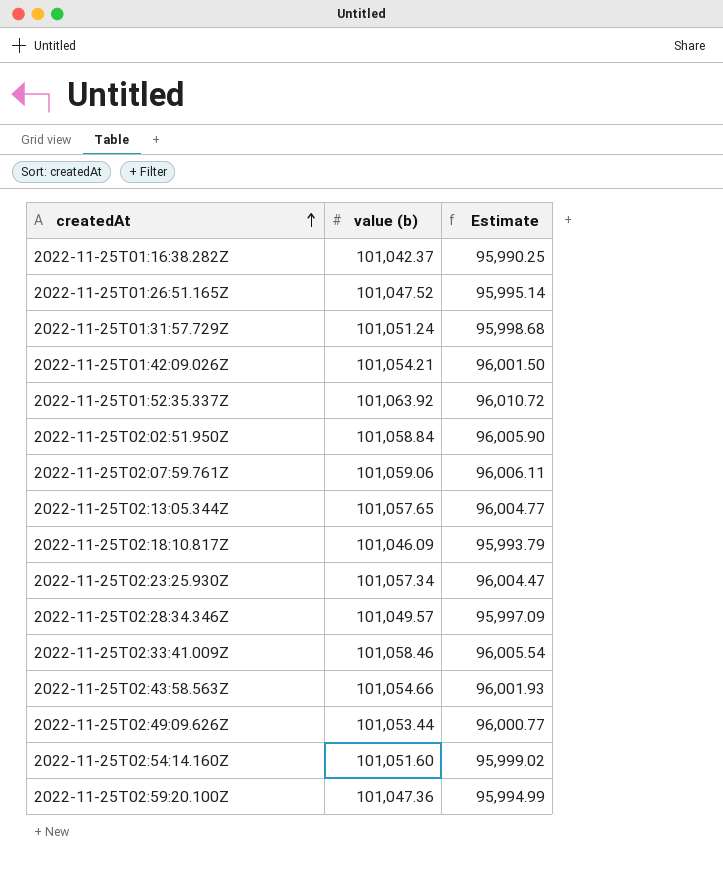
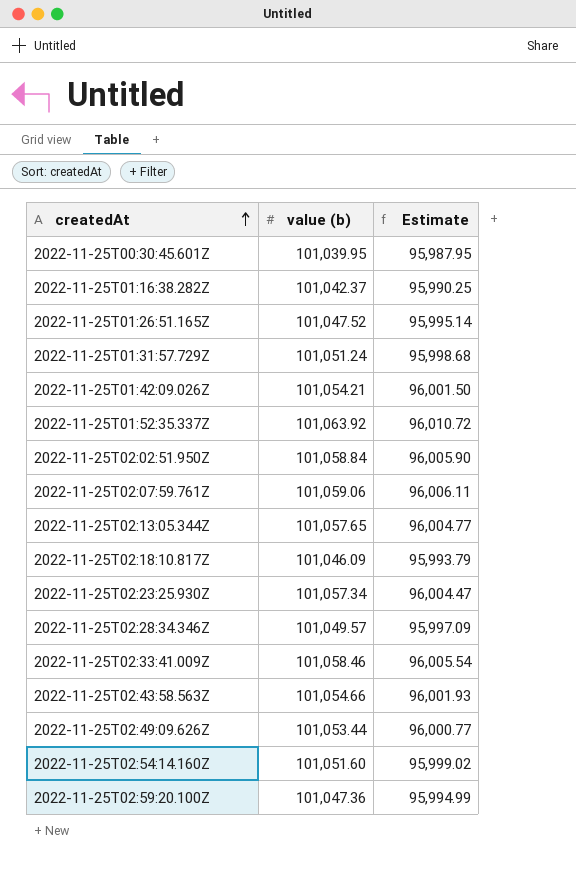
row 2022-11-25T00:30:45.601Z: none -> 101,039.95 | 95,987.95

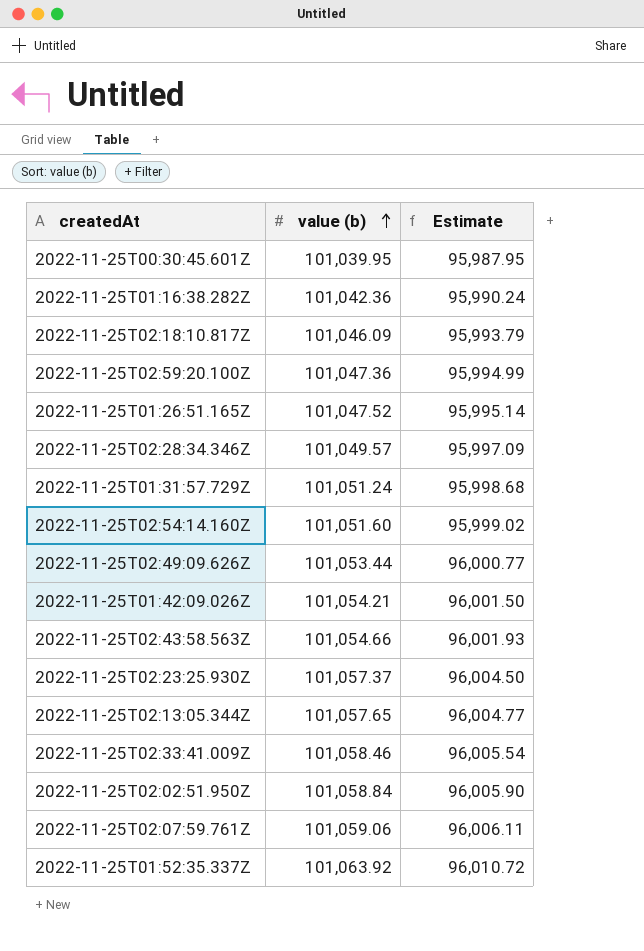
row order: createdAt ascending -> value (b) ascending
2022-11-25T01:16:38.282Z | value (b): 101,042.37 -> 101,042.36
2022-11-25T01:16:38.282Z | Estimate: 95,990.25 -> 95,990.24
2022-11-25T02:23:25.930Z | value (b): 101,057.34 -> 101,057.37
2022-11-25T02:23:25.930Z | Estimate: 96,004.47 -> 96,004.50

